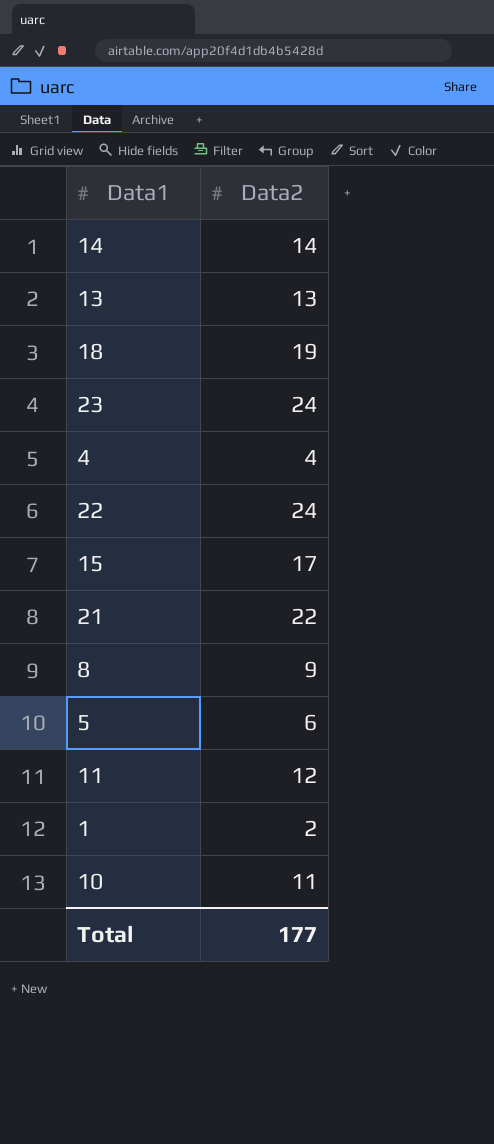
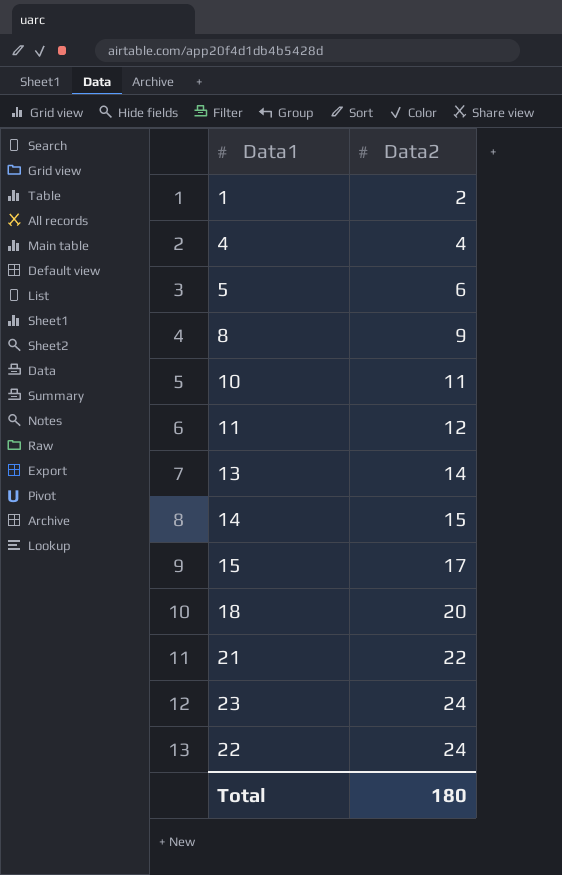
row order: none -> Data2 ascending
13 | Data2: 13 -> 14
14 | Data2: 14 -> 15
18 | Data2: 19 -> 20
Total | Data2: 177 -> 180

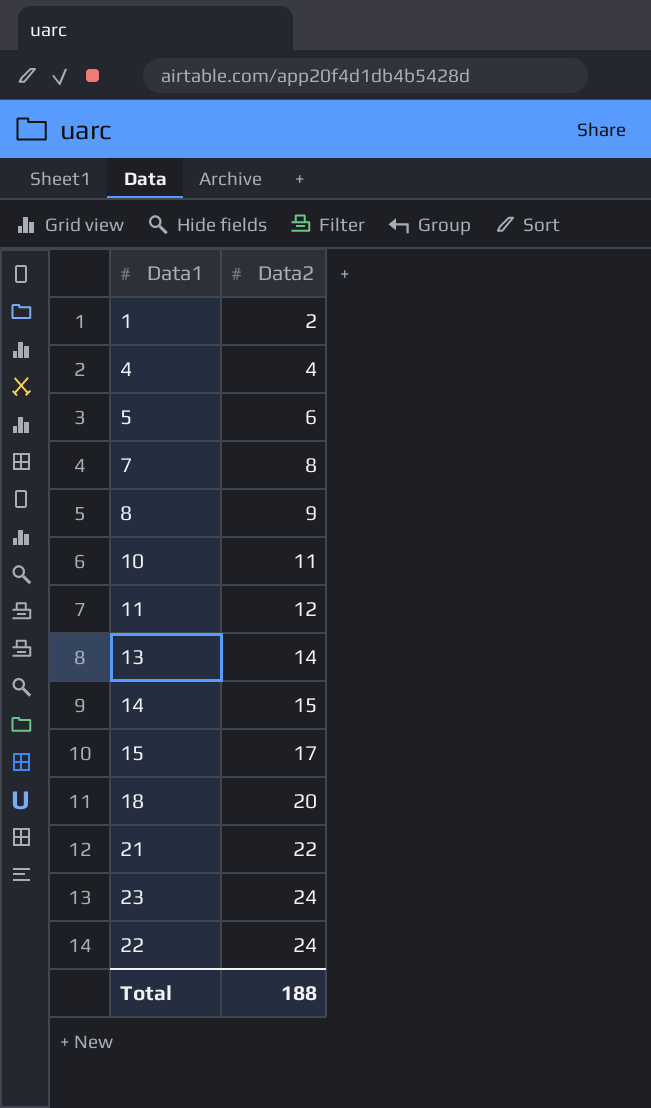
row 7: none -> 8
Total | Data2: 180 -> 188

